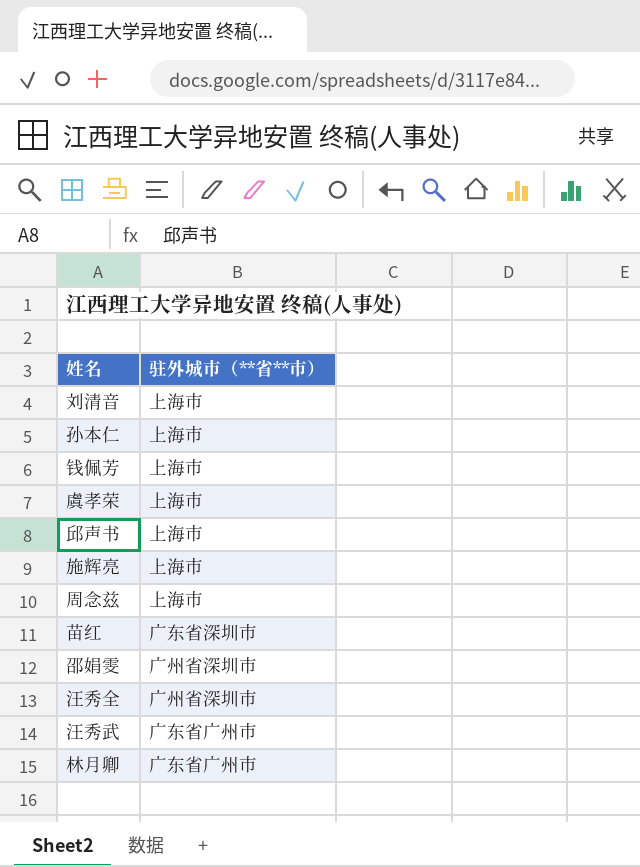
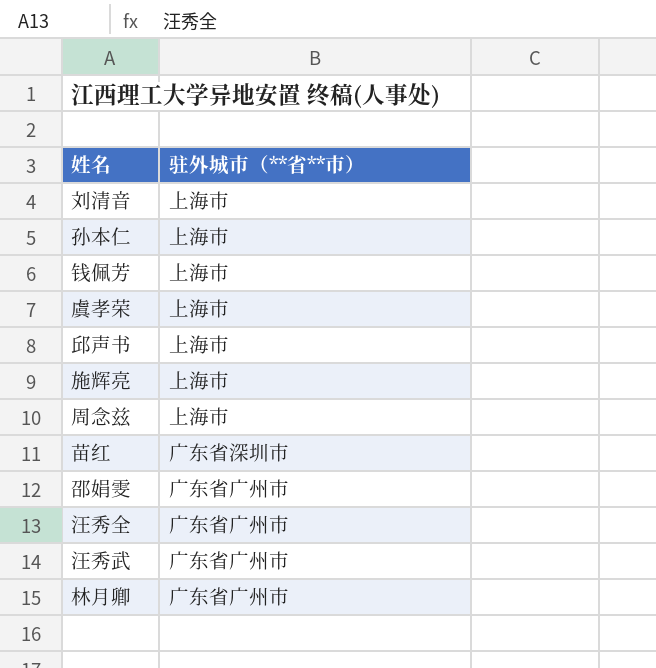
邵娟雯 | 驻外城市（**省**市）: 广州省深圳市 -> 广东省广州市
汪秀全 | 驻外城市（**省**市）: 广州省深圳市 -> 广东省广州市

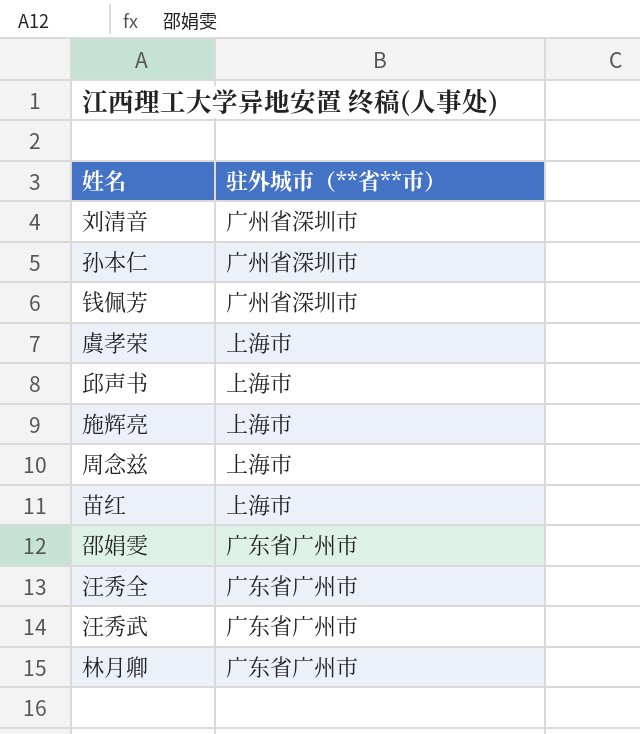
刘清音 | 驻外城市（**省**市）: 上海市 -> 广州省深圳市
孙本仁 | 驻外城市（**省**市）: 上海市 -> 广州省深圳市
钱佩芳 | 驻外城市（**省**市）: 上海市 -> 广州省深圳市
苗红 | 驻外城市（**省**市）: 广东省深圳市 -> 上海市

